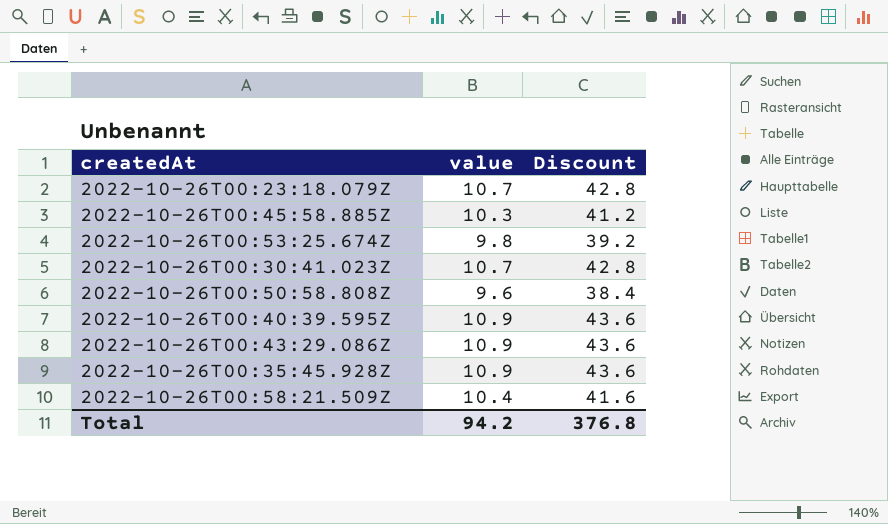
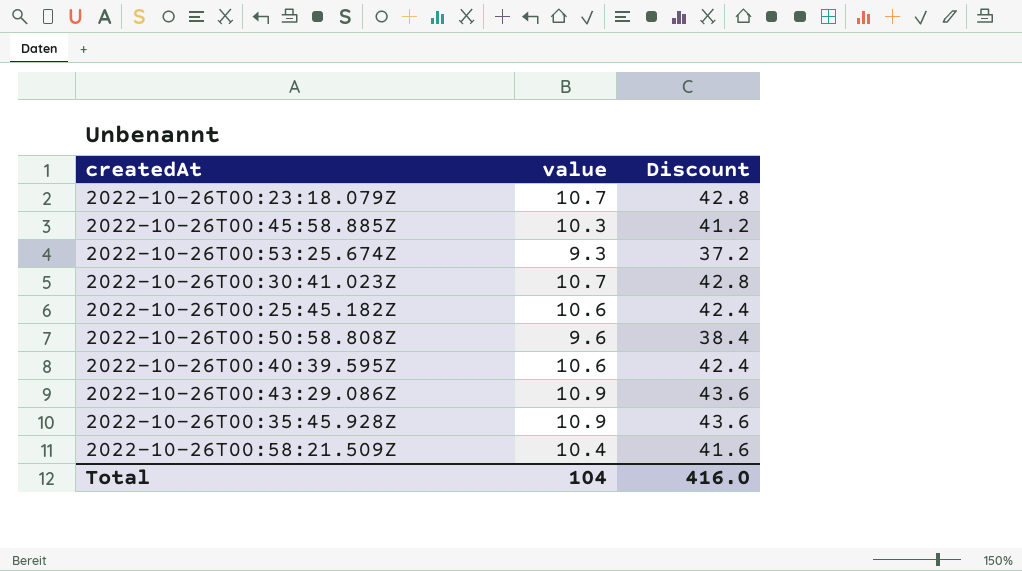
2022-10-26T00:53:25.674Z | value: 9.8 -> 9.3
2022-10-26T00:53:25.674Z | Discount: 39.2 -> 37.2
row 2022-10-26T00:25:45.182Z: none -> 10.6 | 42.4
2022-10-26T00:40:39.595Z | value: 10.9 -> 10.6
2022-10-26T00:40:39.595Z | Discount: 43.6 -> 42.4
Total | value: 94.2 -> 104
Total | Discount: 376.8 -> 416.0

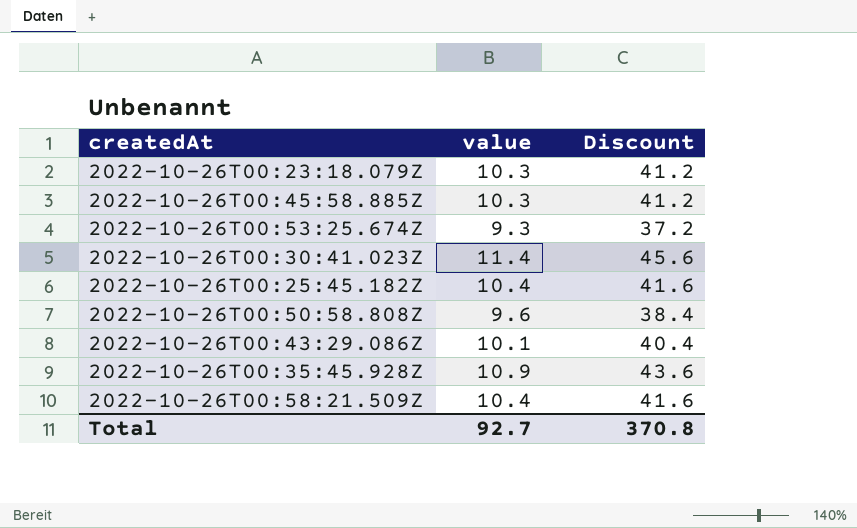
row 2022-10-26T00:40:39.595Z: 10.6 | 42.4 -> none
2022-10-26T00:23:18.079Z | value: 10.7 -> 10.3
2022-10-26T00:23:18.079Z | Discount: 42.8 -> 41.2
2022-10-26T00:30:41.023Z | value: 10.7 -> 11.4
2022-10-26T00:30:41.023Z | Discount: 42.8 -> 45.6
2022-10-26T00:25:45.182Z | value: 10.6 -> 10.4
2022-10-26T00:25:45.182Z | Discount: 42.4 -> 41.6
2022-10-26T00:43:29.086Z | value: 10.9 -> 10.1
2022-10-26T00:43:29.086Z | Discount: 43.6 -> 40.4
Total | value: 104 -> 92.7
Total | Discount: 416.0 -> 370.8

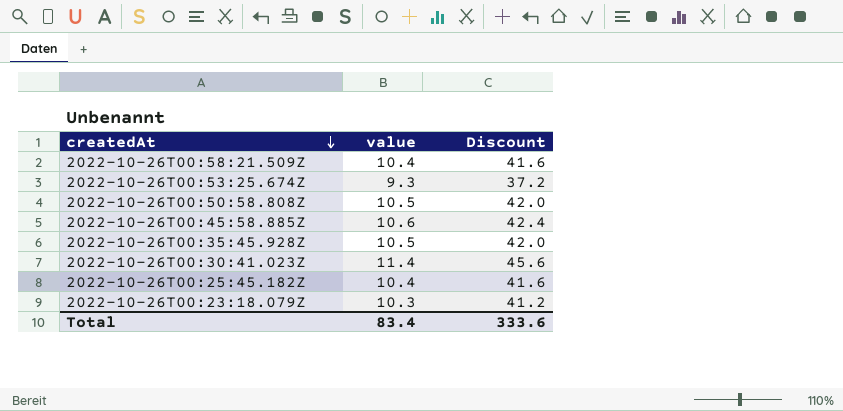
row order: none -> createdAt descending
row 2022-10-26T00:43:29.086Z: 10.1 | 40.4 -> none
2022-10-26T00:50:58.808Z | value: 9.6 -> 10.5
2022-10-26T00:50:58.808Z | Discount: 38.4 -> 42.0
2022-10-26T00:45:58.885Z | value: 10.3 -> 10.6
2022-10-26T00:45:58.885Z | Discount: 41.2 -> 42.4
2022-10-26T00:35:45.928Z | value: 10.9 -> 10.5
2022-10-26T00:35:45.928Z | Discount: 43.6 -> 42.0
Total | value: 92.7 -> 83.4
Total | Discount: 370.8 -> 333.6

